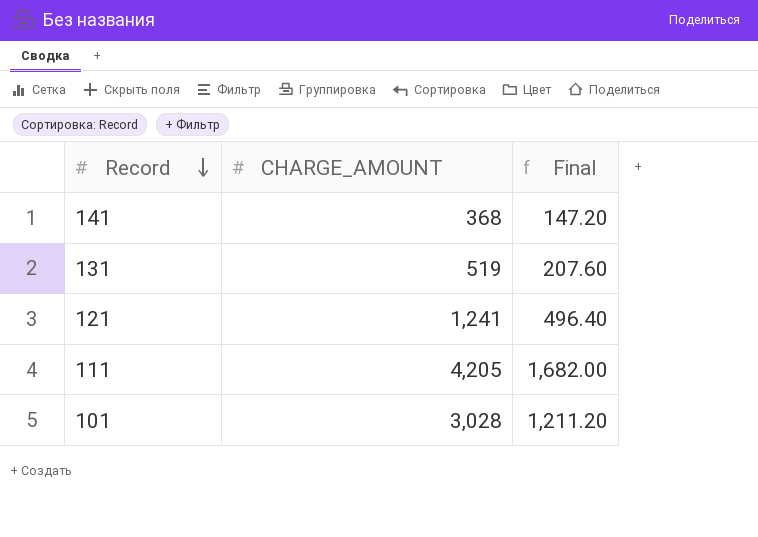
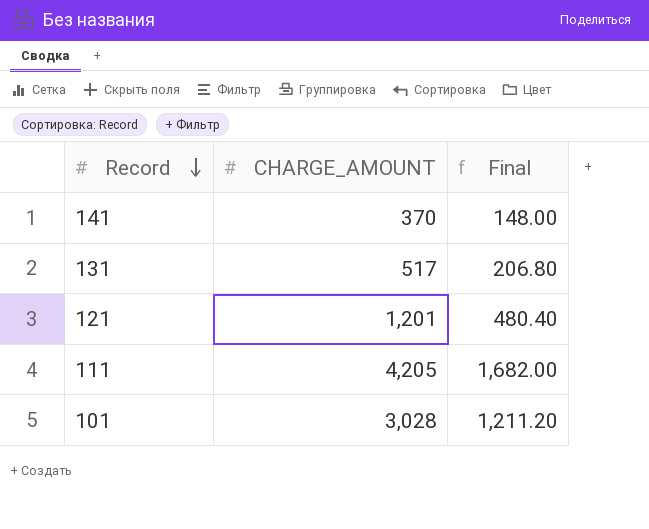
141 | CHARGE_AMOUNT: 368 -> 370
141 | Final: 147.20 -> 148.00
131 | CHARGE_AMOUNT: 519 -> 517
131 | Final: 207.60 -> 206.80
121 | CHARGE_AMOUNT: 1,241 -> 1,201
121 | Final: 496.40 -> 480.40

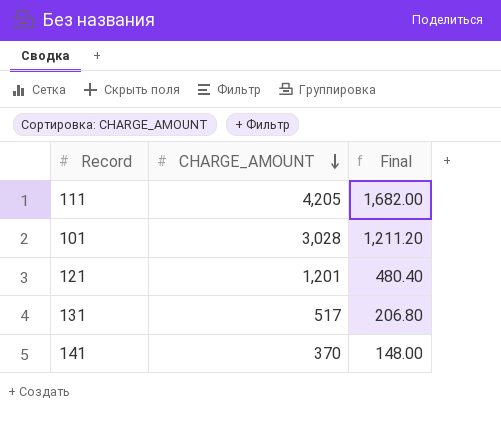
row order: Record descending -> CHARGE_AMOUNT descending

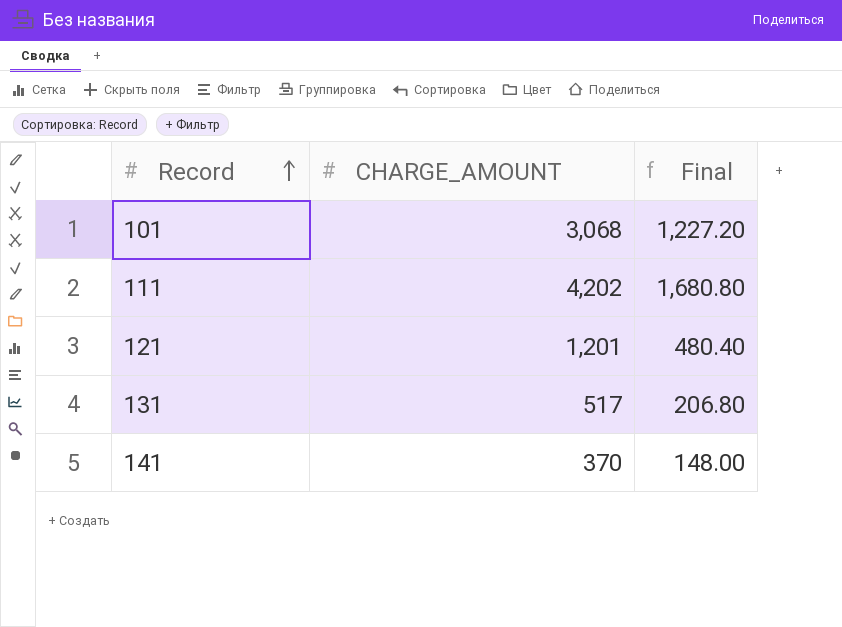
row order: CHARGE_AMOUNT descending -> Record ascending
101 | CHARGE_AMOUNT: 3,028 -> 3,068
101 | Final: 1,211.20 -> 1,227.20
111 | CHARGE_AMOUNT: 4,205 -> 4,202
111 | Final: 1,682.00 -> 1,680.80

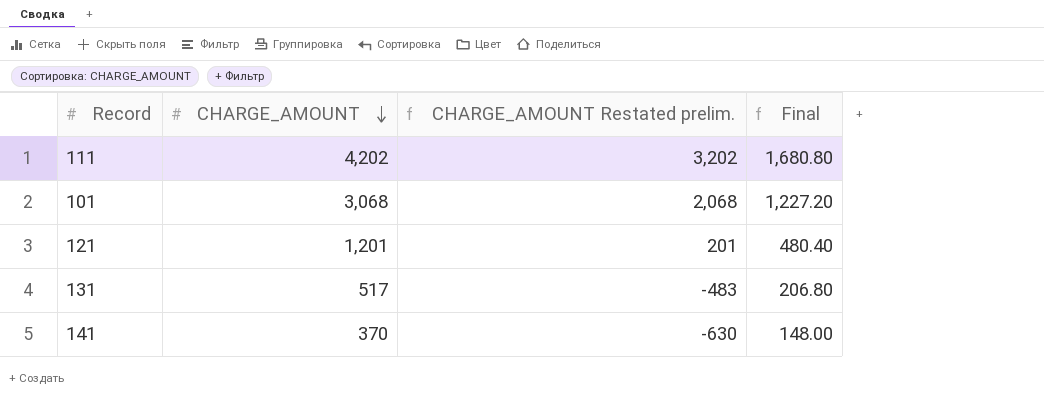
row order: Record ascending -> CHARGE_AMOUNT descending
column CHARGE_AMOUNT Restated prelim. | formula: none -> [CHARGE_AMOUNT] - 1000

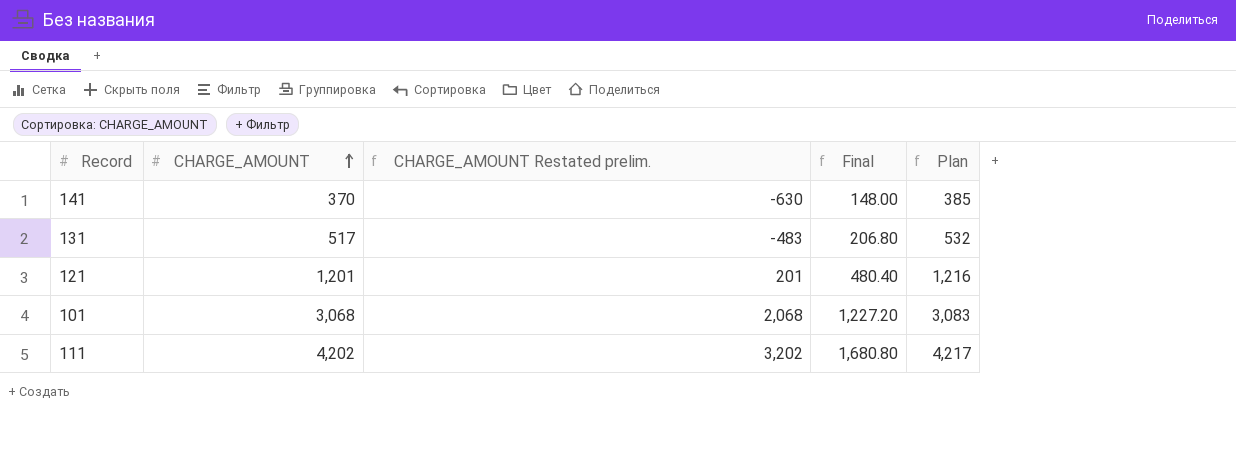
row order: CHARGE_AMOUNT descending -> CHARGE_AMOUNT ascending
column Plan | formula: none -> [CHARGE_AMOUNT] + 15

